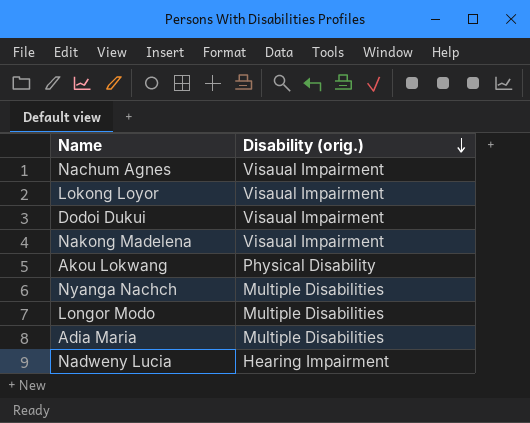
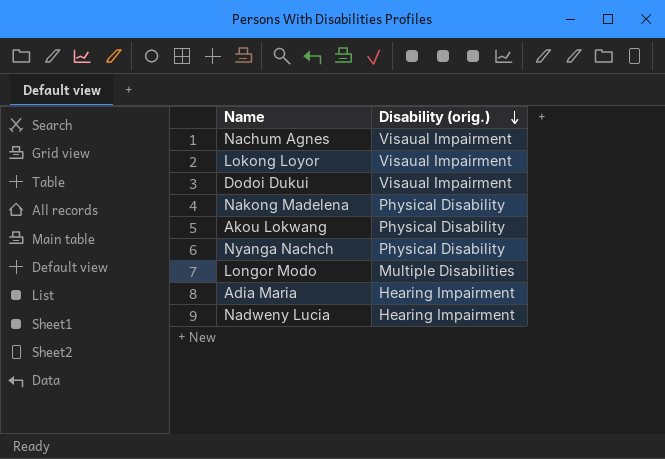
Nakong Madelena | Disability (orig.): Visaual Impairment -> Physical Disability
Nyanga Nachch | Disability (orig.): Multiple Disabilities -> Physical Disability
Adia Maria | Disability (orig.): Multiple Disabilities -> Hearing Impairment

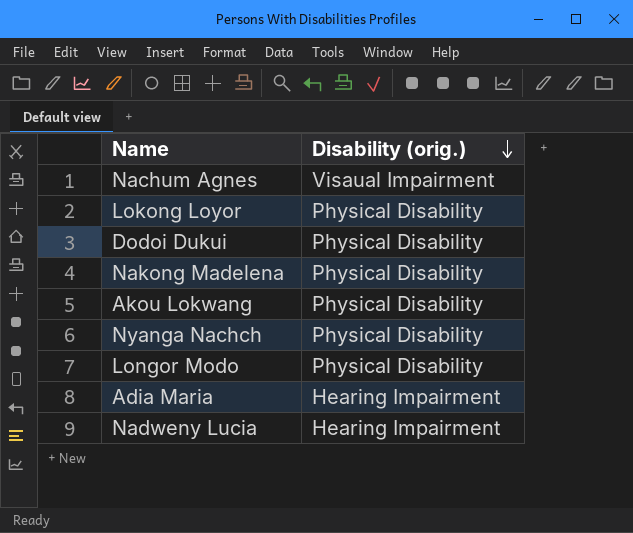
Lokong Loyor | Disability (orig.): Visaual Impairment -> Physical Disability
Dodoi Dukui | Disability (orig.): Visaual Impairment -> Physical Disability
Longor Modo | Disability (orig.): Multiple Disabilities -> Physical Disability

